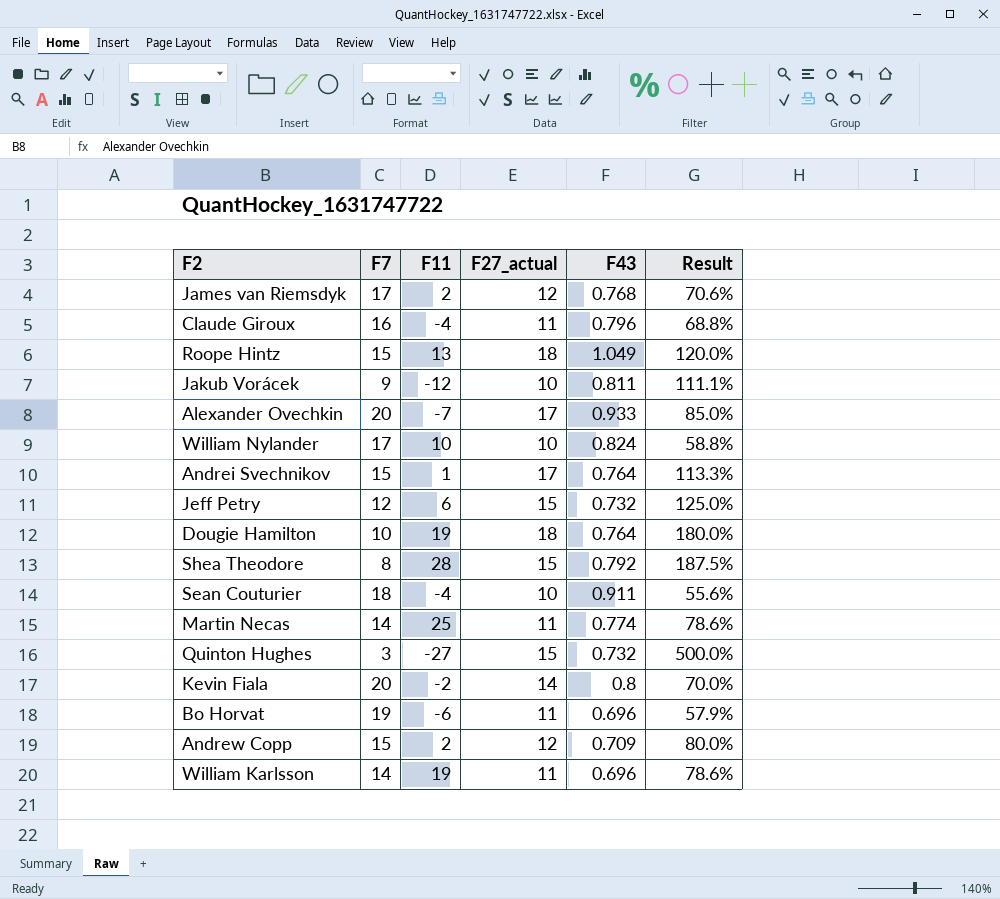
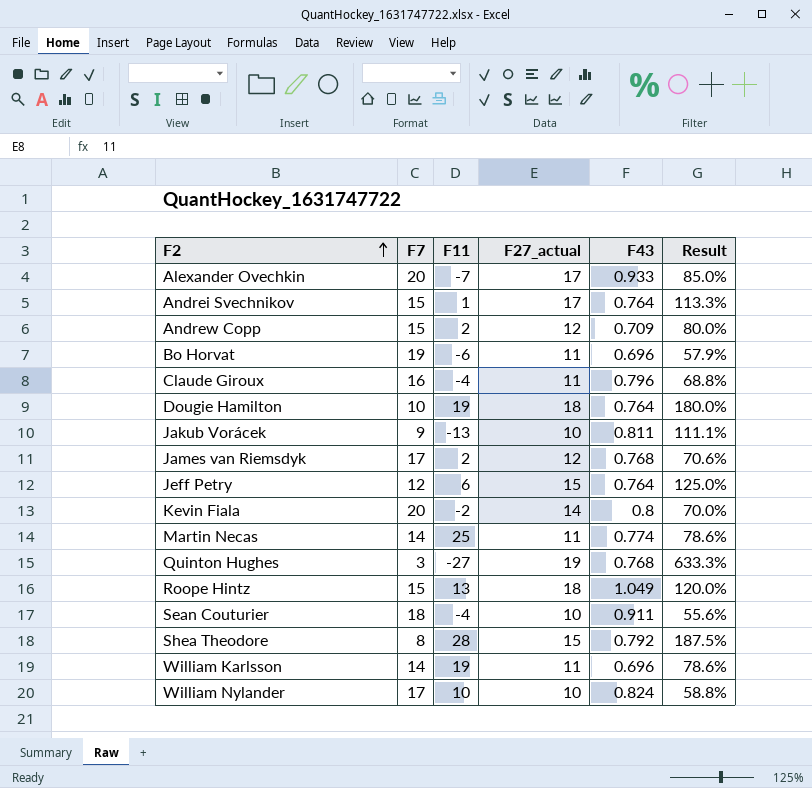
row order: none -> F2 ascending
Jakub Vorácek | F11: -12 -> -13
Jeff Petry | F43: 0.732 -> 0.764
Quinton Hughes | F27_actual: 15 -> 19
Quinton Hughes | F43: 0.732 -> 0.768
Quinton Hughes | Result: 500.0% -> 633.3%

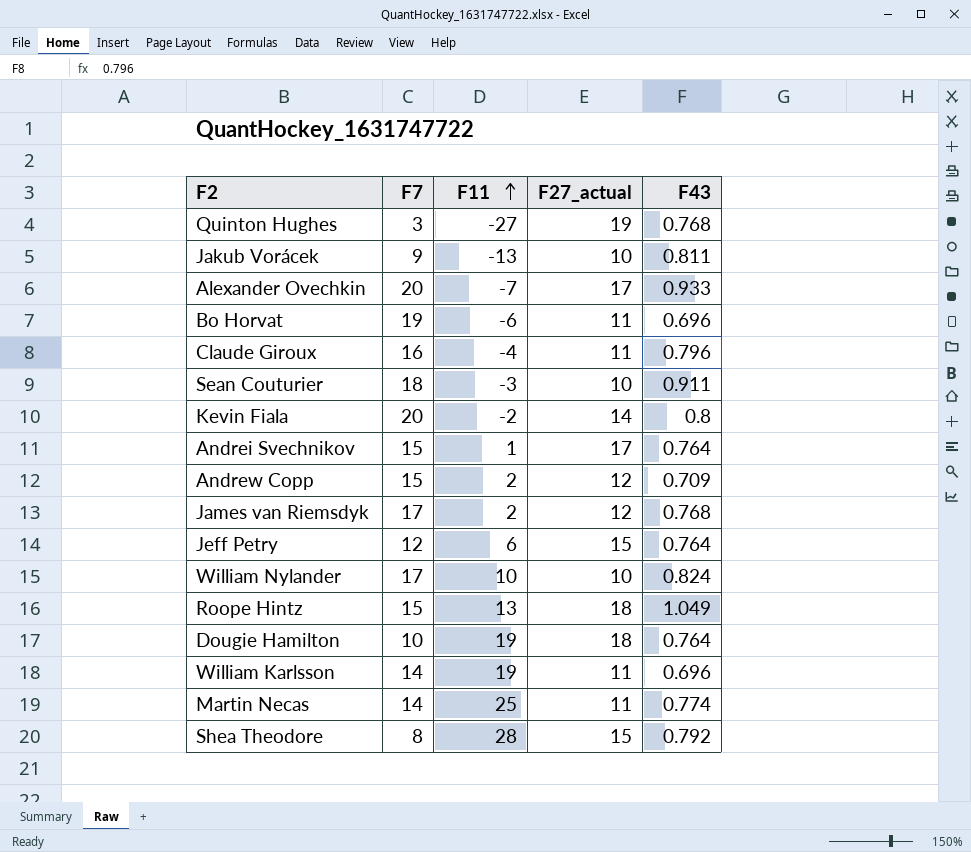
row order: F2 ascending -> F11 ascending
column Result | formula: [F27_actual] / [F7] -> none
Sean Couturier | F11: -4 -> -3

